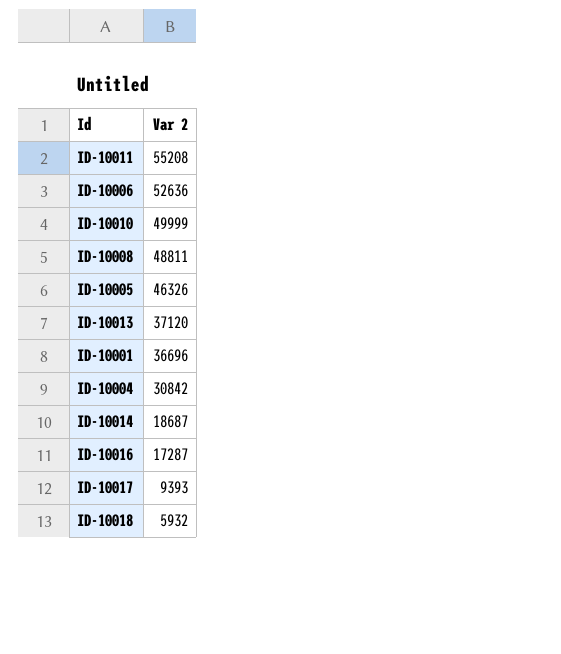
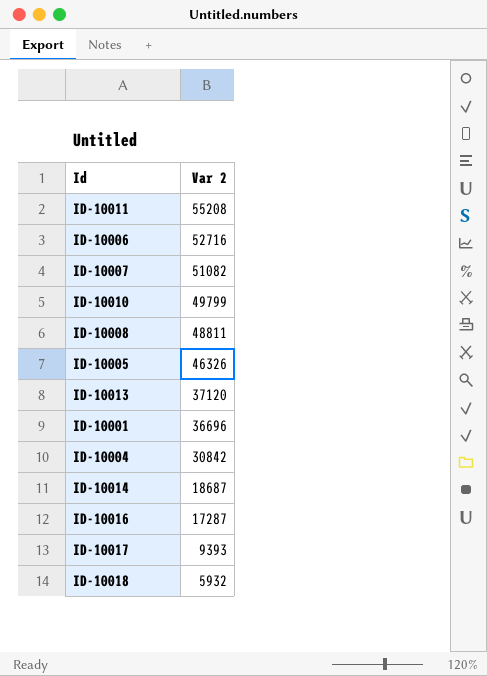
ID-10006 | Var 2: 52636 -> 52716
row ID-10007: none -> 51082
ID-10010 | Var 2: 49999 -> 49799

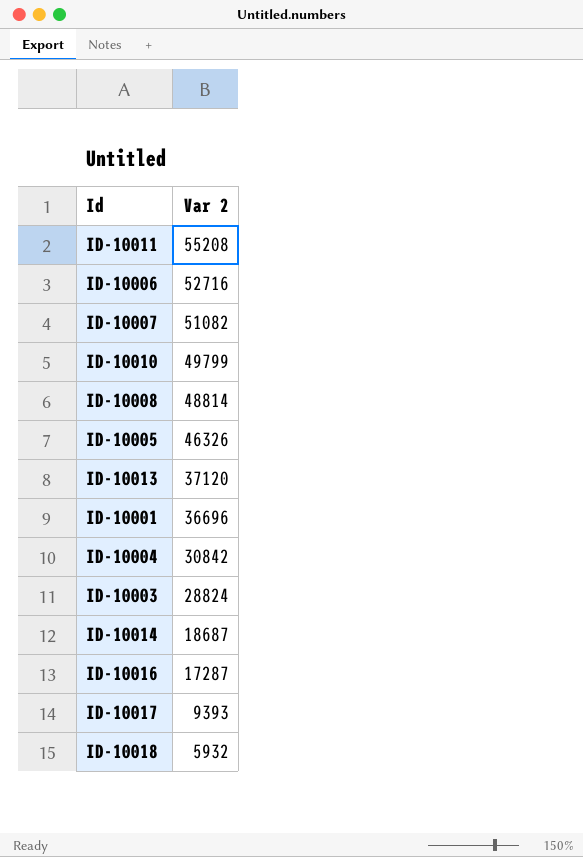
ID-10008 | Var 2: 48811 -> 48814
row ID-10003: none -> 28824

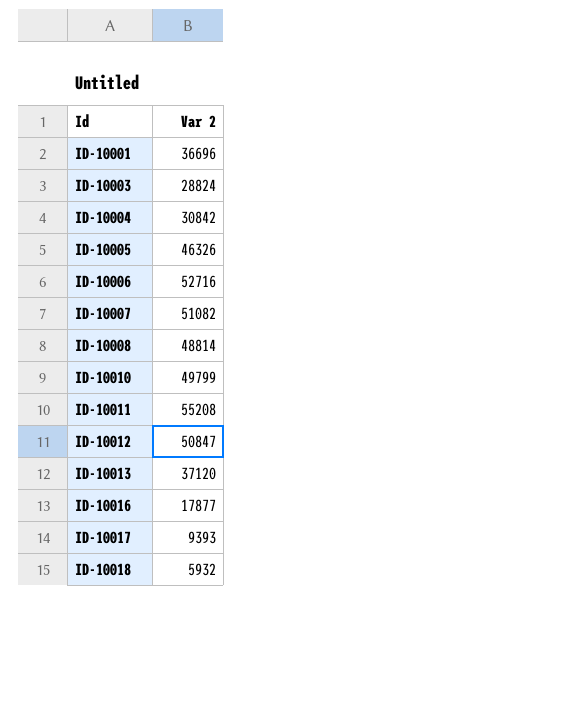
row order: Var 2 descending -> Id ascending
row ID-10014: 18687 -> none
row ID-10012: none -> 50847
ID-10016 | Var 2: 17287 -> 17877

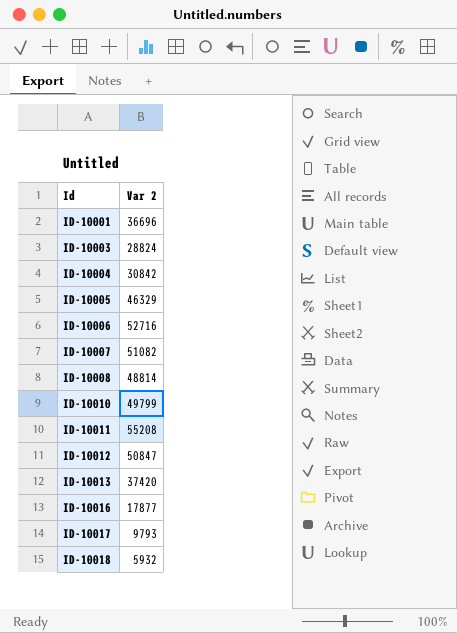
ID-10005 | Var 2: 46326 -> 46329
ID-10013 | Var 2: 37120 -> 37420
ID-10017 | Var 2: 9393 -> 9793

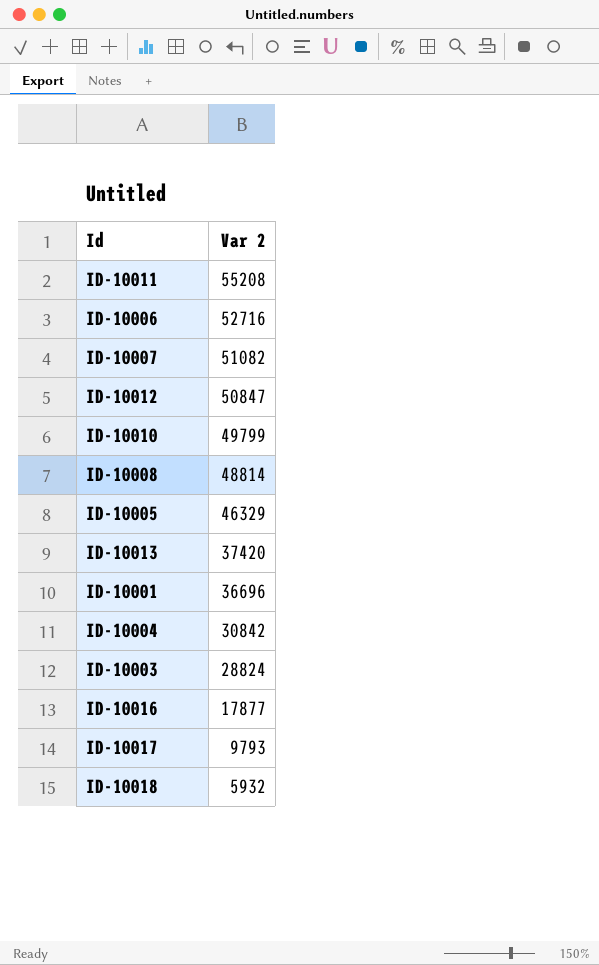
row order: Id ascending -> Var 2 descending

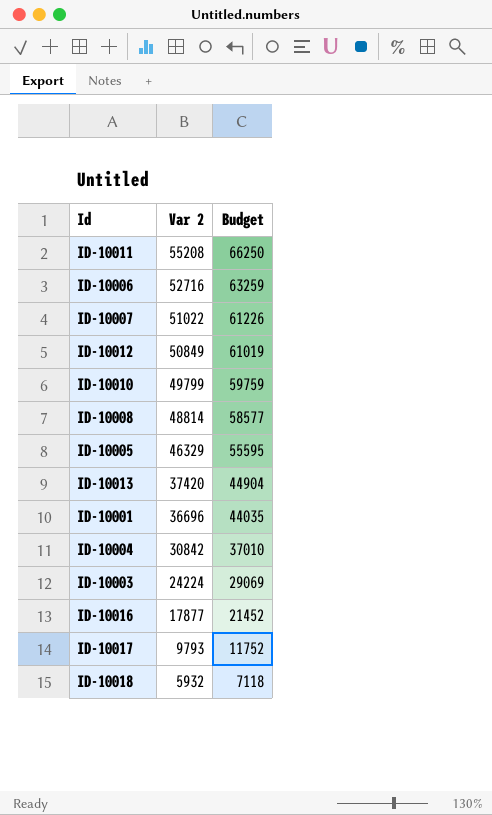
column Budget | formula: none -> [Var 2] * 1.2
ID-10007 | Var 2: 51082 -> 51022
ID-10012 | Var 2: 50847 -> 50849
ID-10003 | Var 2: 28824 -> 24224

